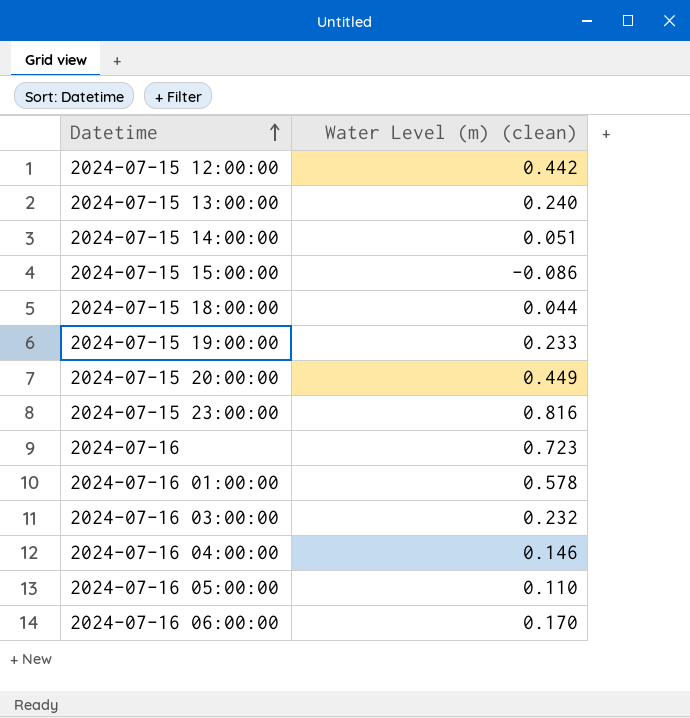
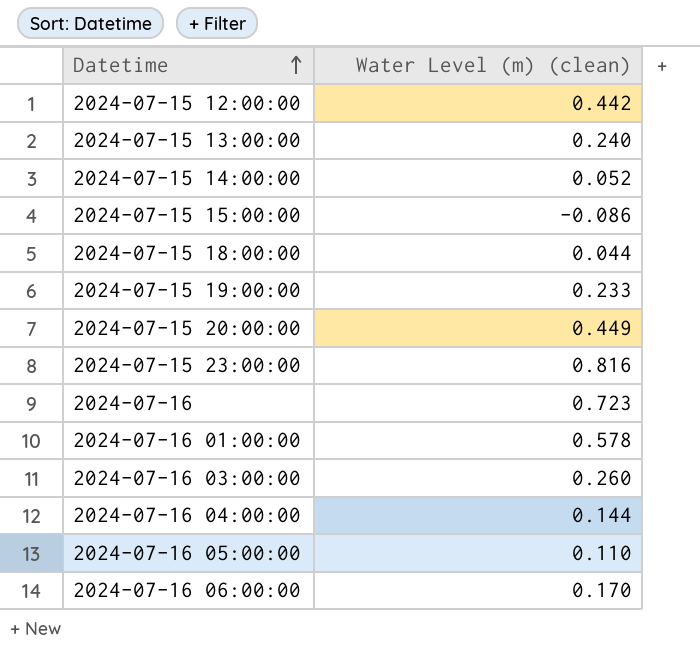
2024-07-15 14:00:00 | Water Level (m) (clean): 0.051 -> 0.052
2024-07-16 03:00:00 | Water Level (m) (clean): 0.232 -> 0.260
2024-07-16 04:00:00 | Water Level (m) (clean): 0.146 -> 0.144

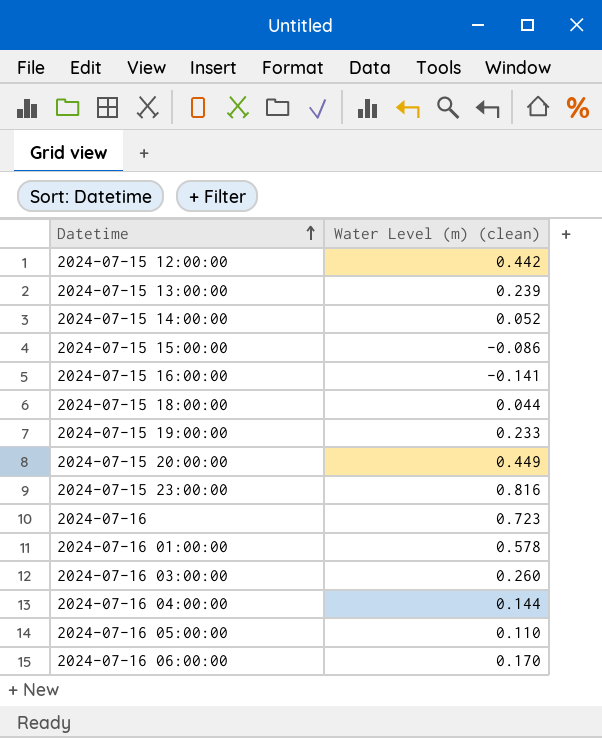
2024-07-15 13:00:00 | Water Level (m) (clean): 0.240 -> 0.239
row 2024-07-15 16:00:00: none -> -0.141

